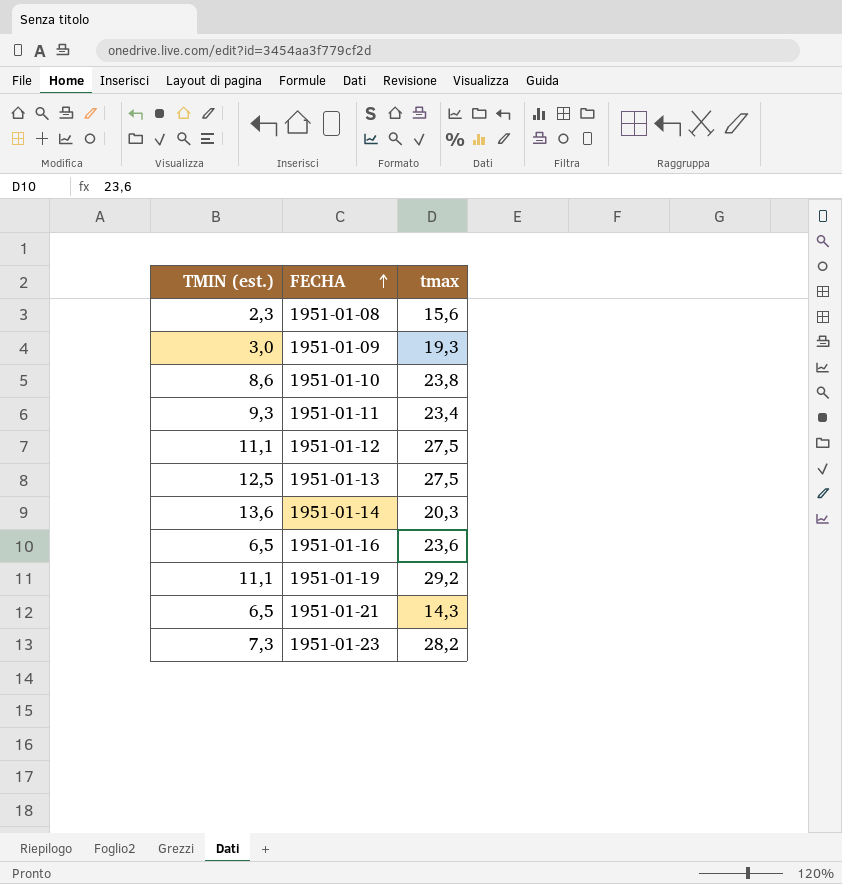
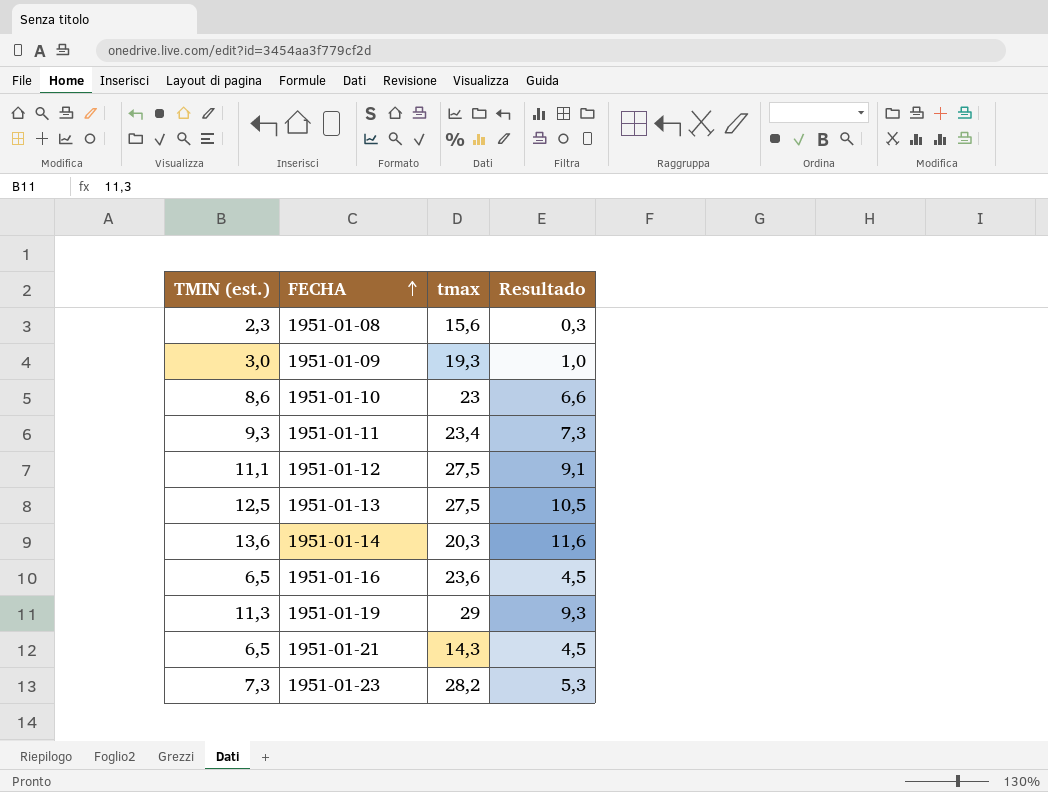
column Resultado | formula: none -> [TMIN (est.)] - 2
1951-01-10 | tmax: 23,8 -> 23
1951-01-19 | TMIN (est.): 11,1 -> 11,3
1951-01-19 | tmax: 29,2 -> 29

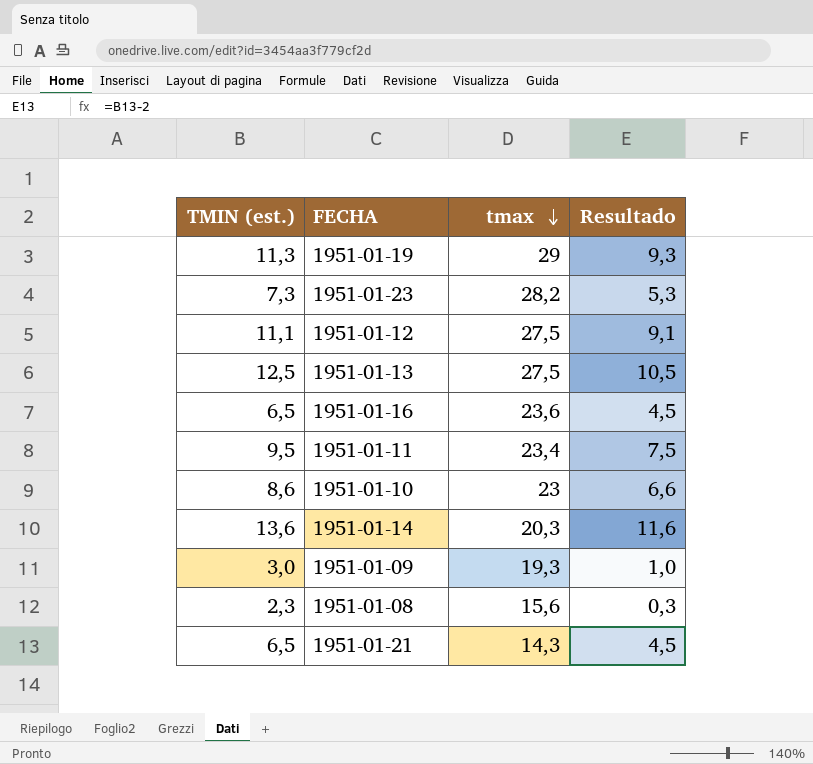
row order: FECHA ascending -> tmax descending
1951-01-11 | TMIN (est.): 9,3 -> 9,5
1951-01-11 | Resultado: 7,3 -> 7,5

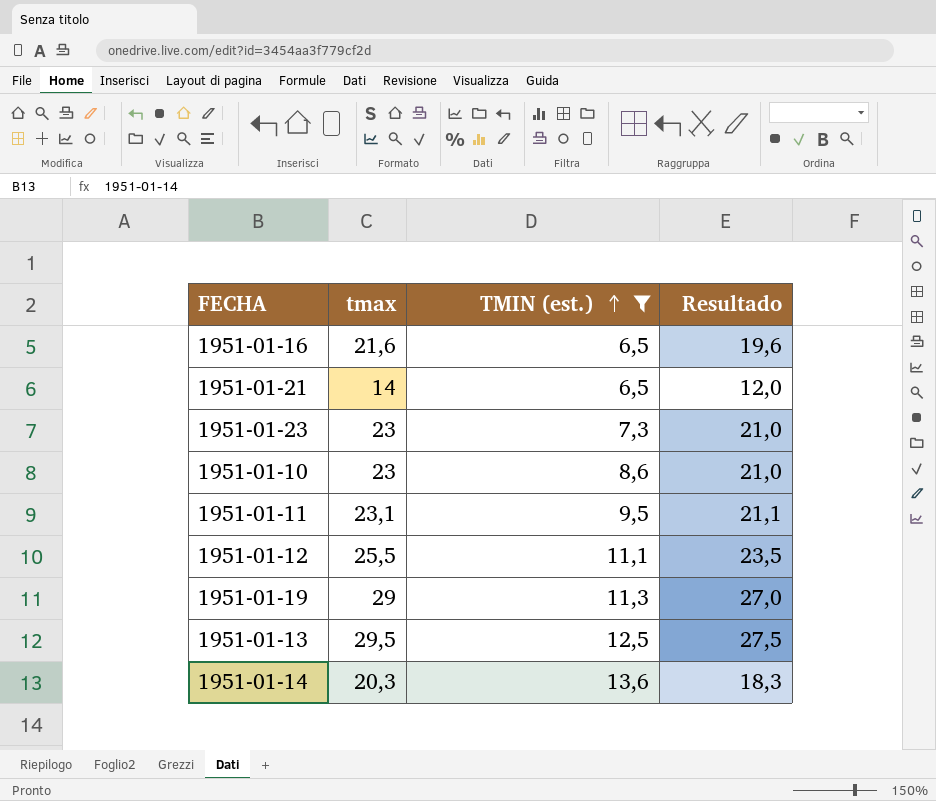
filter: none -> TMIN (est.) >= 6,5
row order: tmax descending -> TMIN (est.) ascending
column TMIN (est.) | position: 1 -> 3
column Resultado | formula: [TMIN (est.)] - 2 -> [tmax] - 2
1951-01-16 | tmax: 23,6 -> 21,6
1951-01-21 | tmax: 14,3 -> 14
1951-01-23 | tmax: 28,2 -> 23
1951-01-11 | tmax: 23,4 -> 23,1
1951-01-12 | tmax: 27,5 -> 25,5
1951-01-13 | tmax: 27,5 -> 29,5

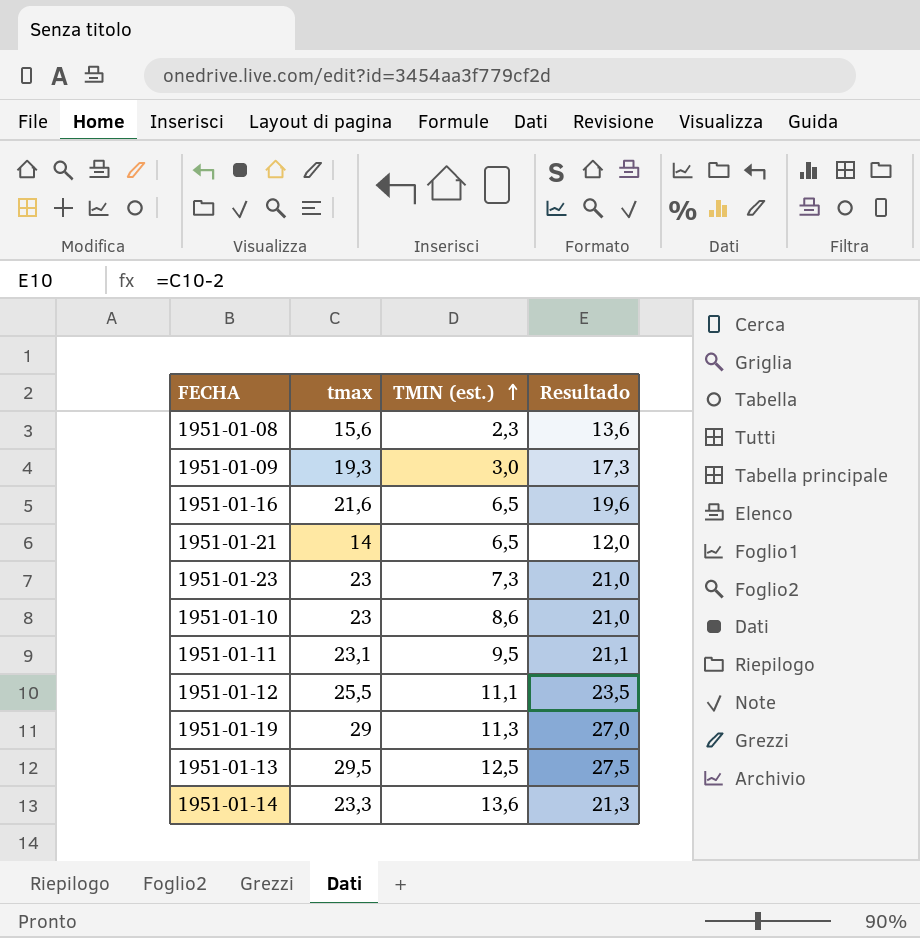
filter: TMIN (est.) >= 6,5 -> none
1951-01-14 | tmax: 20,3 -> 23,3
1951-01-14 | Resultado: 18,3 -> 21,3

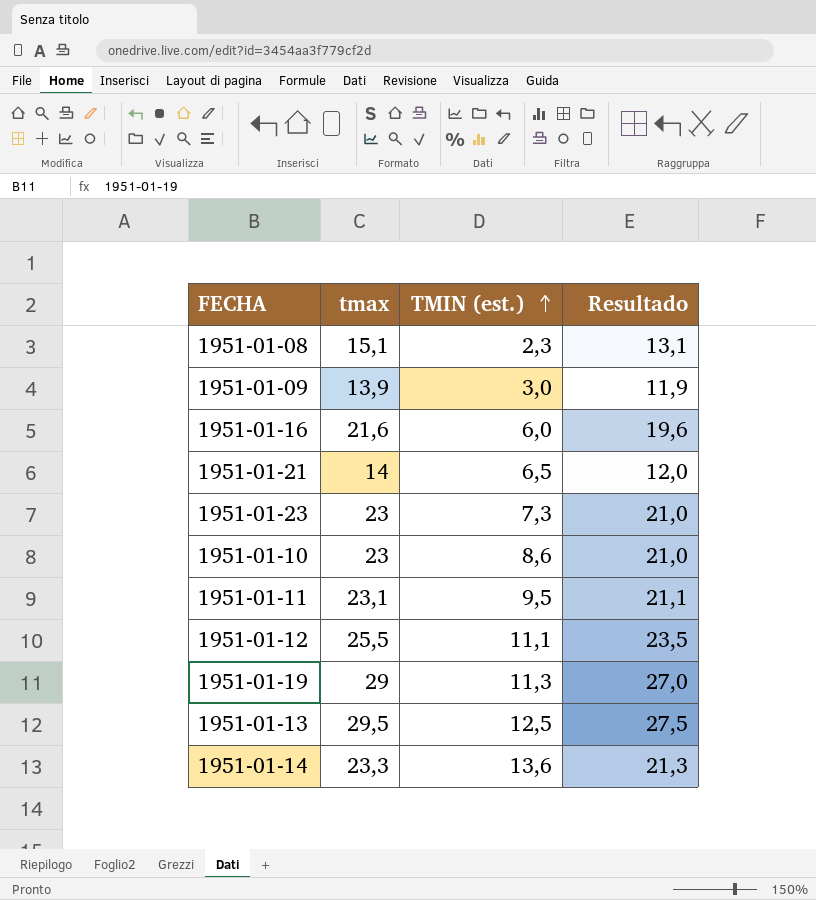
1951-01-08 | tmax: 15,6 -> 15,1
1951-01-08 | Resultado: 13,6 -> 13,1
1951-01-09 | tmax: 19,3 -> 13,9
1951-01-09 | Resultado: 17,3 -> 11,9
1951-01-16 | TMIN (est.): 6,5 -> 6,0

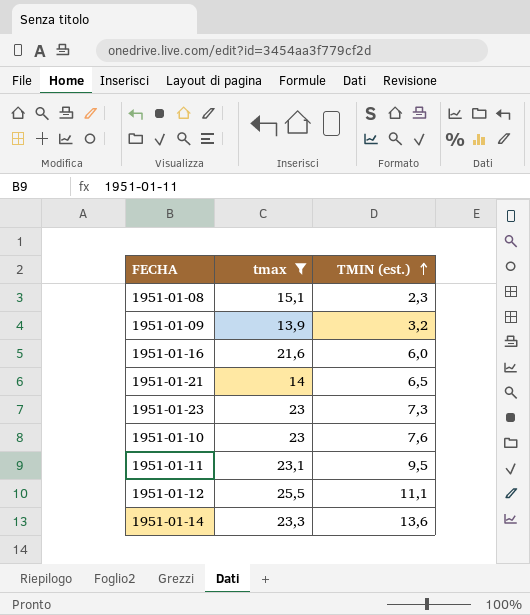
filter: none -> tmax <= 25,5
column Resultado | formula: [tmax] - 2 -> none
1951-01-09 | TMIN (est.): 3,0 -> 3,2
1951-01-10 | TMIN (est.): 8,6 -> 7,6

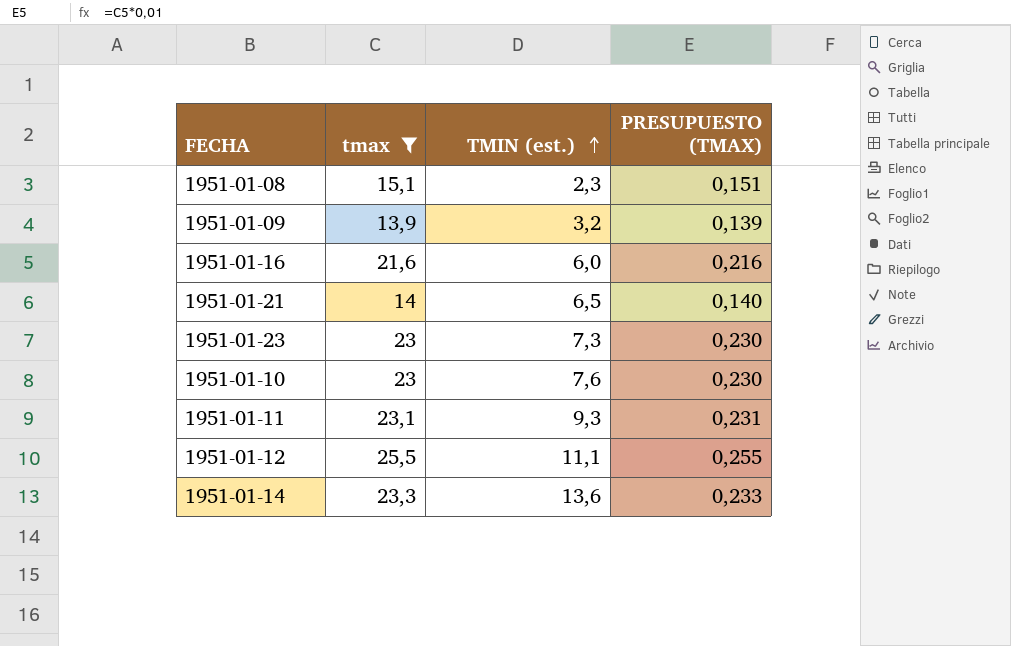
column PRESUPUESTO (TMAX) | formula: none -> [tmax] * 0,01
1951-01-11 | TMIN (est.): 9,5 -> 9,3

